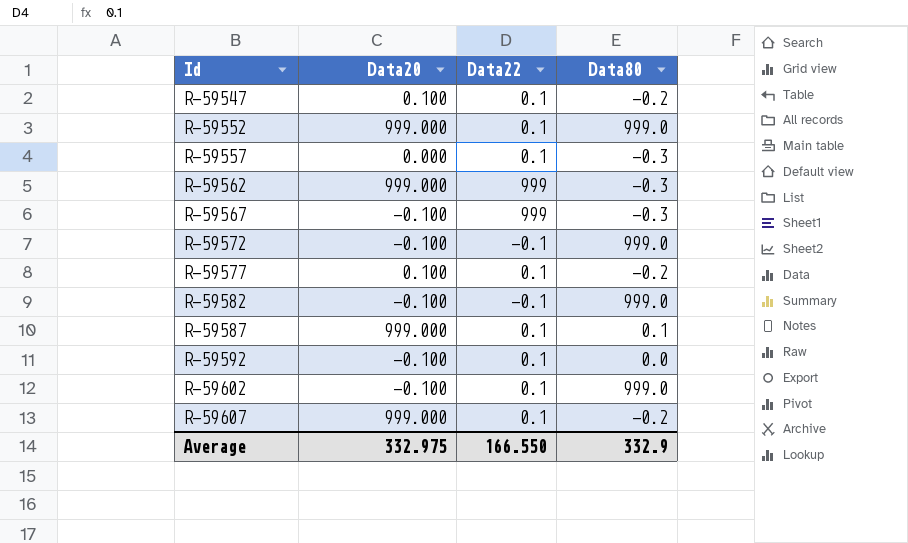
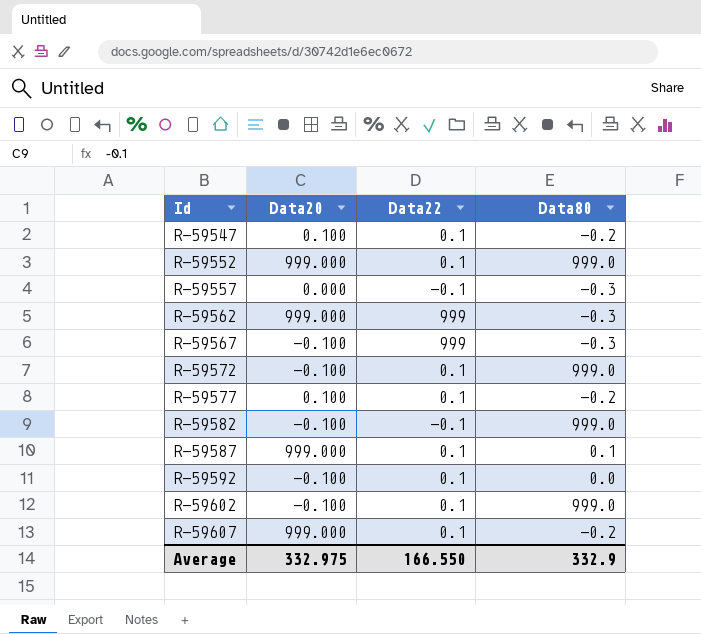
R-59557 | Data22: 0.1 -> -0.1
R-59572 | Data22: -0.1 -> 0.1

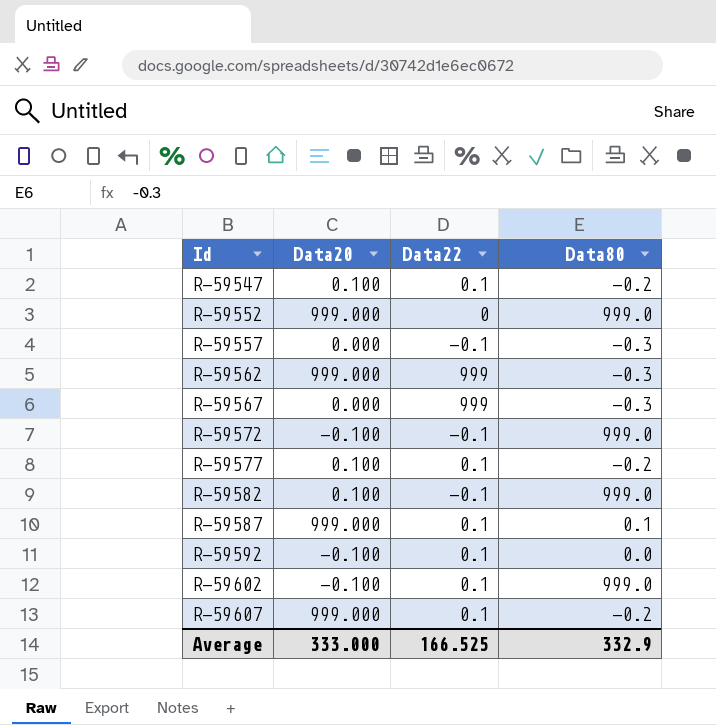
R-59552 | Data22: 0.1 -> 0
R-59567 | Data20: -0.100 -> 0.000
R-59572 | Data22: 0.1 -> -0.1
R-59582 | Data20: -0.100 -> 0.100
Average | Data20: 332.975 -> 333.000
Average | Data22: 166.550 -> 166.525

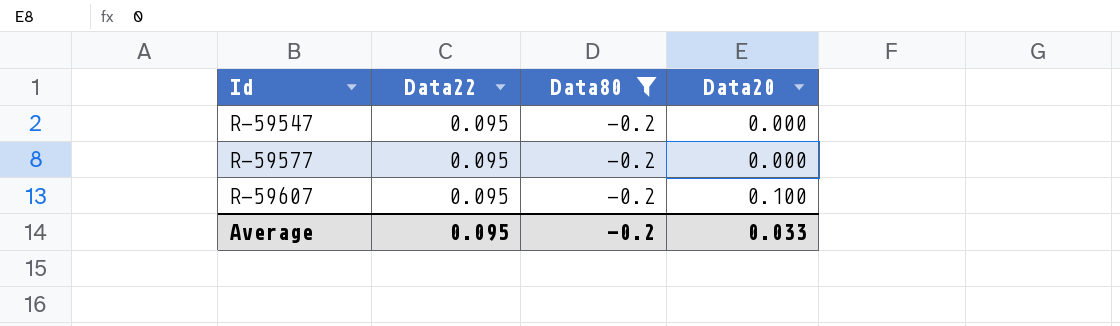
filter: none -> Data80 = -0.2
column Data20 | position: 2 -> 4
R-59547 | Data22: 0.1 -> 0.095
R-59547 | Data20: 0.100 -> 0.000
R-59577 | Data22: 0.1 -> 0.095
R-59577 | Data20: 0.100 -> 0.000
R-59607 | Data22: 0.1 -> 0.095
R-59607 | Data20: 999.000 -> 0.100
Average | Data22: 166.525 -> 0.095
Average | Data80: 332.9 -> -0.2
Average | Data20: 333.000 -> 0.033

